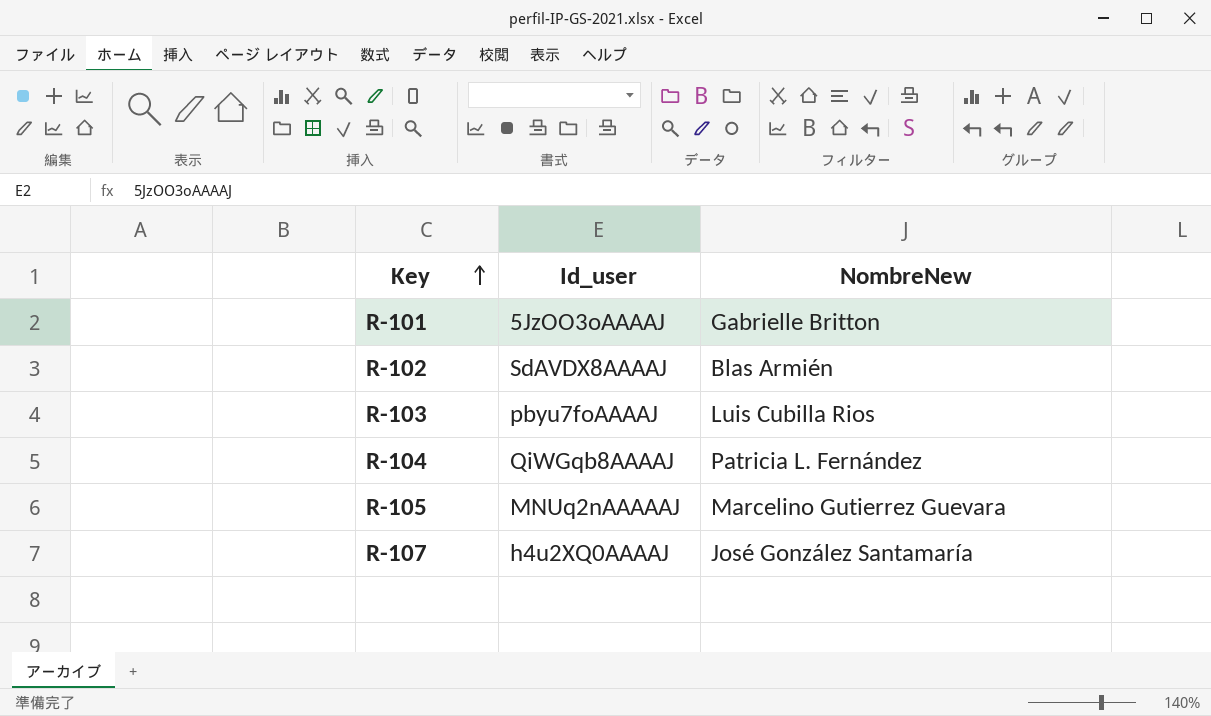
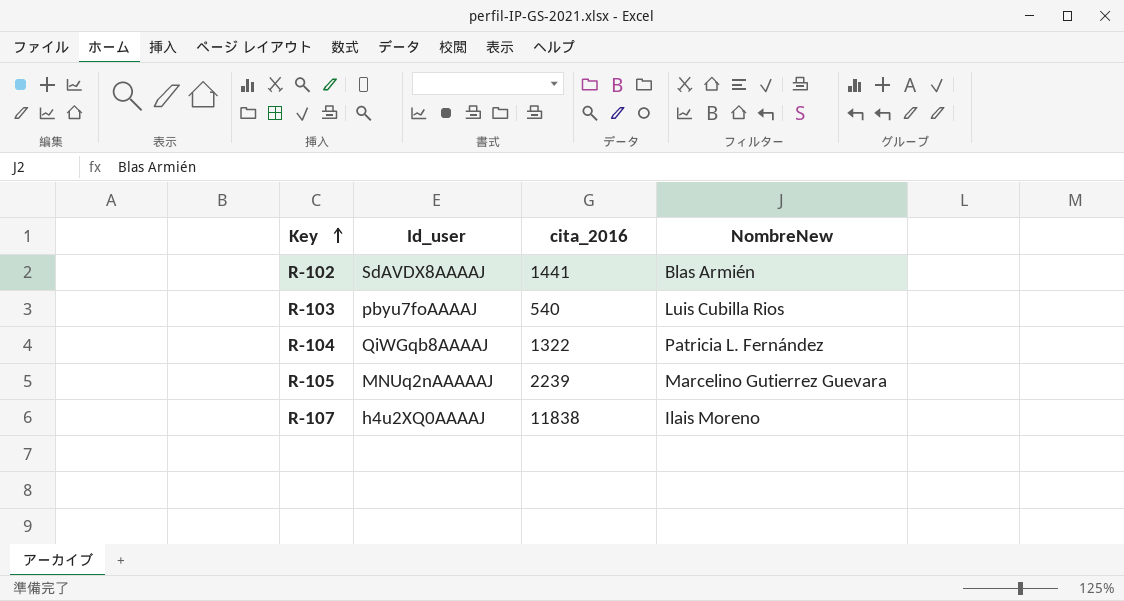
column cita_2016 | position: none -> 3
row R-101: 5JzOO3oAAAAJ | Gabrielle Britton -> none
R-107 | NombreNew: José González Santamaría -> Ilais Moreno

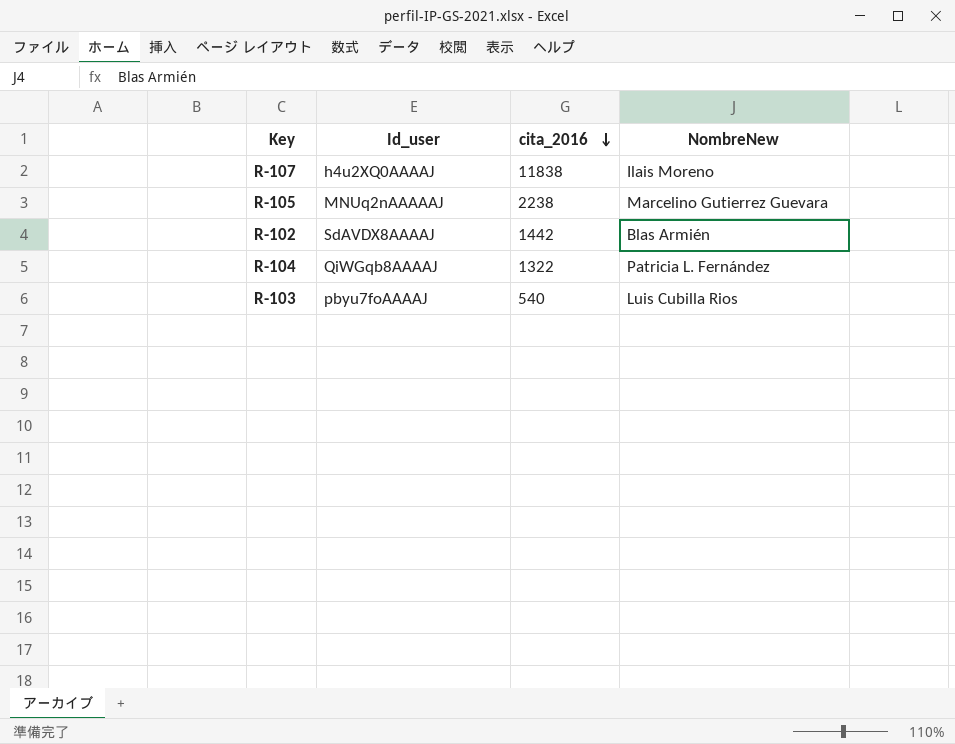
row order: Key ascending -> cita_2016 descending
R-105 | cita_2016: 2239 -> 2238
R-102 | cita_2016: 1441 -> 1442

